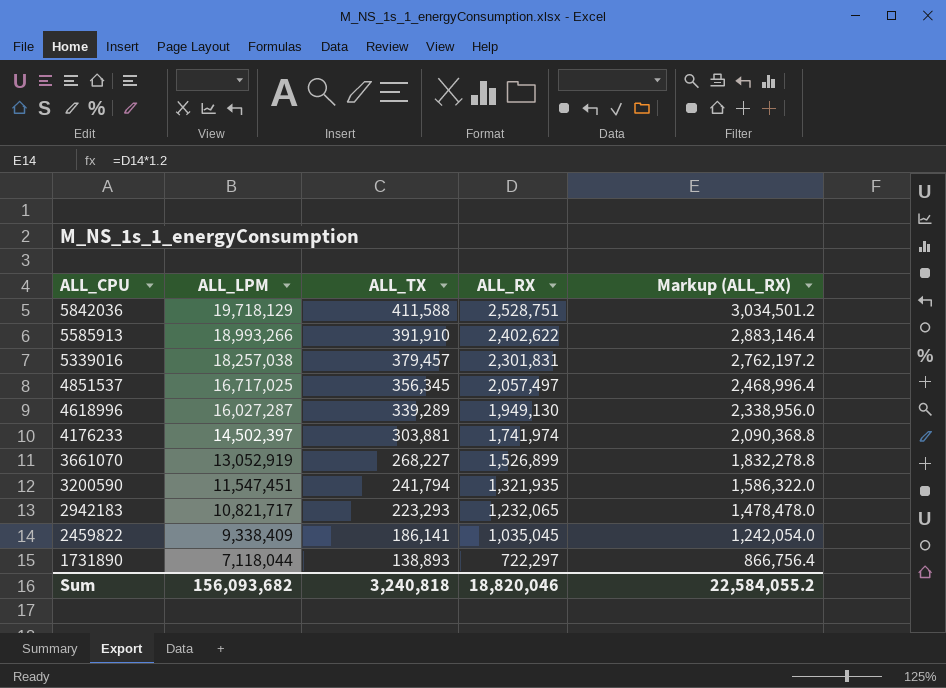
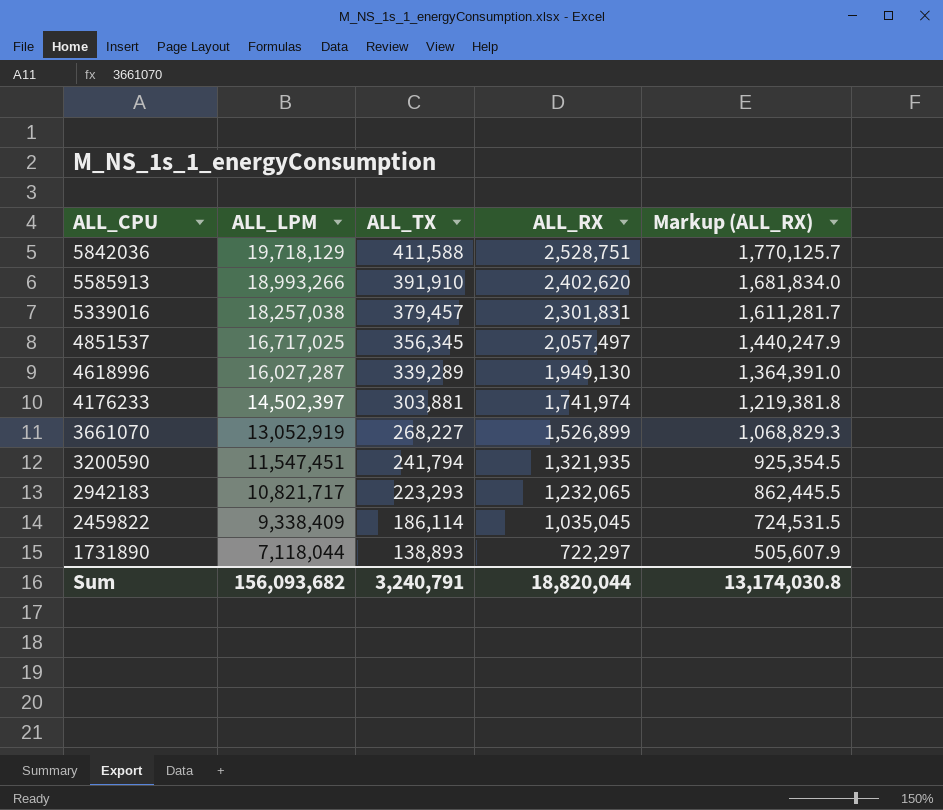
column Markup (ALL_RX) | formula: [ALL_RX] * 1.2 -> [ALL_RX] * 0.7
5585913 | ALL_RX: 2,402,622 -> 2,402,620
2459822 | ALL_TX: 186,141 -> 186,114
Sum | ALL_TX: 3,240,818 -> 3,240,791
Sum | ALL_RX: 18,820,046 -> 18,820,044
Sum | Markup (ALL_RX): 22,584,055.2 -> 13,174,030.8

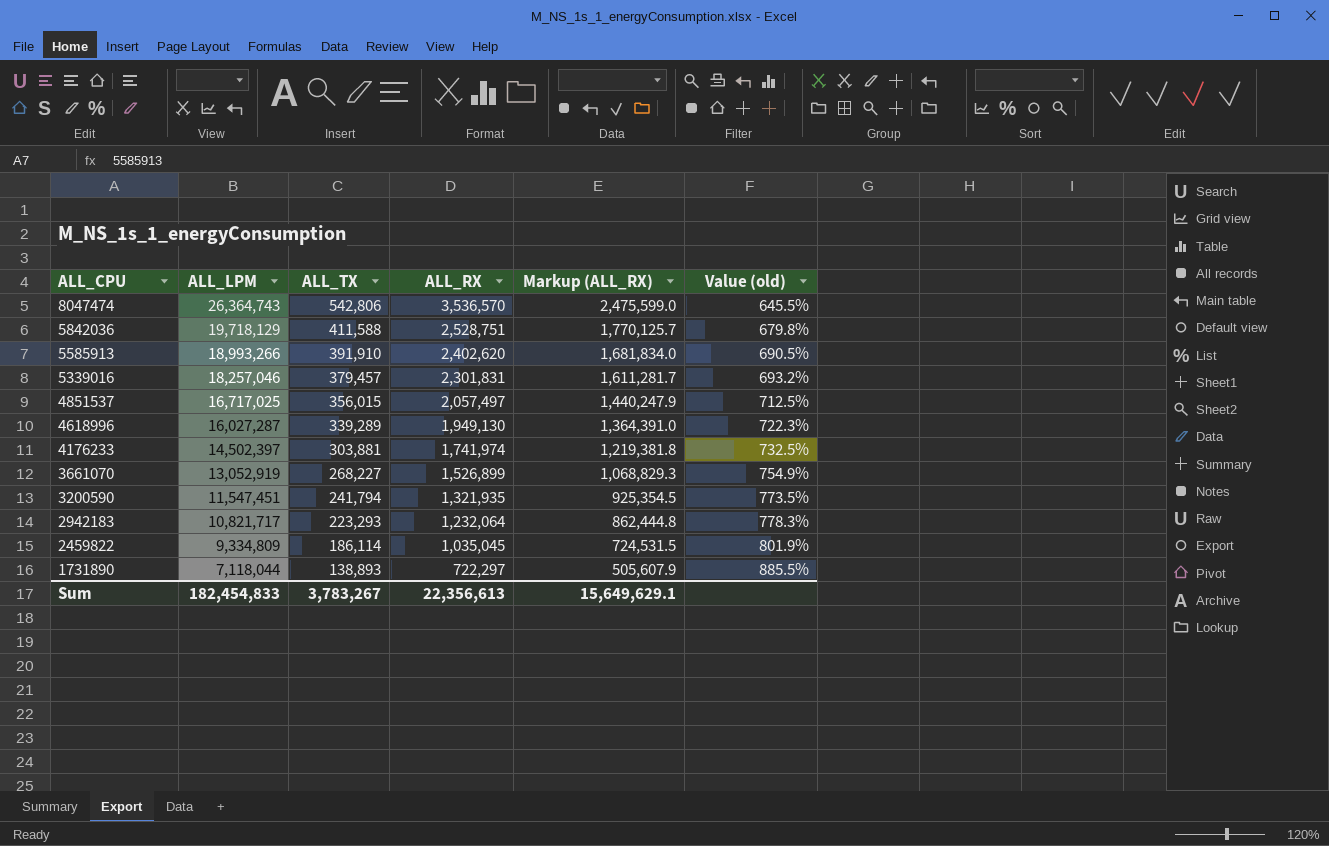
column Value (old) | formula: none -> ([ALL_LPM] - [ALL_RX]) / [ALL_RX]
row 8047474: none -> 26,364,743 | 542,806 | 3,536,570 | 2,475,599.0 | 645.5%
5339016 | ALL_LPM: 18,257,038 -> 18,257,046
4851537 | ALL_TX: 356,345 -> 356,015
2942183 | ALL_RX: 1,232,065 -> 1,232,064
2942183 | Markup (ALL_RX): 862,445.5 -> 862,444.8
2459822 | ALL_LPM: 9,338,409 -> 9,334,809
Sum | ALL_LPM: 156,093,682 -> 182,454,833
Sum | ALL_TX: 3,240,791 -> 3,783,267
Sum | ALL_RX: 18,820,044 -> 22,356,613
Sum | Markup (ALL_RX): 13,174,030.8 -> 15,649,629.1

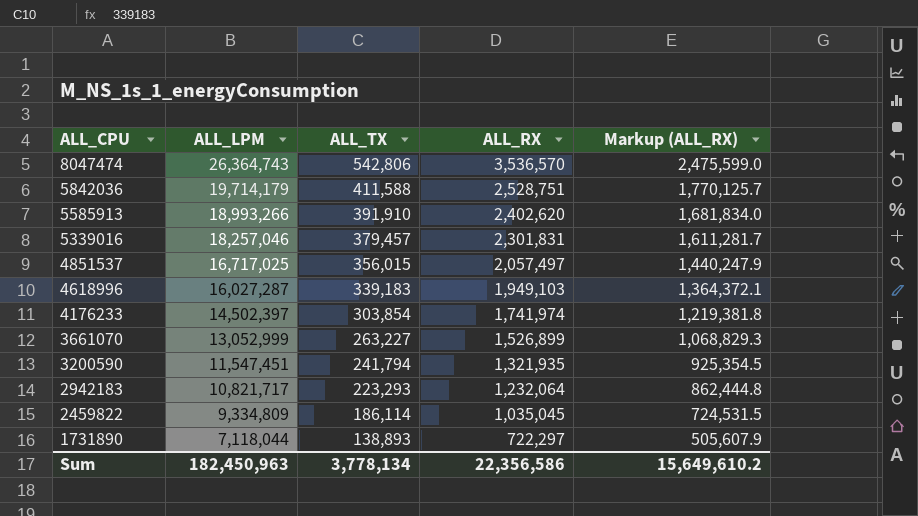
column Value (old) | formula: ([ALL_LPM] - [ALL_RX]) / [ALL_RX] -> none
5842036 | ALL_LPM: 19,718,129 -> 19,714,179
4618996 | ALL_TX: 339,289 -> 339,183
4618996 | ALL_RX: 1,949,130 -> 1,949,103
4618996 | Markup (ALL_RX): 1,364,391.0 -> 1,364,372.1
4176233 | ALL_TX: 303,881 -> 303,854
3661070 | ALL_LPM: 13,052,919 -> 13,052,999
3661070 | ALL_TX: 268,227 -> 263,227
Sum | ALL_LPM: 182,454,833 -> 182,450,963
Sum | ALL_TX: 3,783,267 -> 3,778,134
Sum | ALL_RX: 22,356,613 -> 22,356,586
Sum | Markup (ALL_RX): 15,649,629.1 -> 15,649,610.2

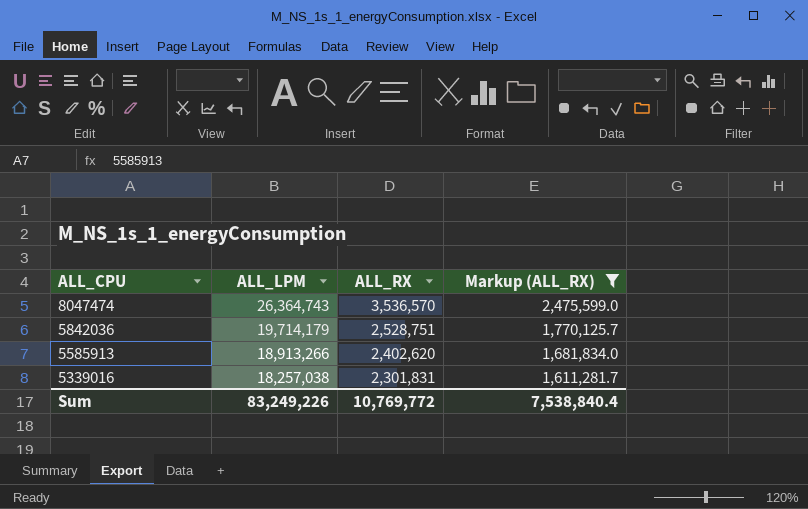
filter: none -> Markup (ALL_RX) >= 1,611,281.7
column ALL_TX | position: 3 -> none
5585913 | ALL_LPM: 18,993,266 -> 18,913,266
5339016 | ALL_LPM: 18,257,046 -> 18,257,038
Sum | ALL_LPM: 182,450,963 -> 83,249,226
Sum | ALL_RX: 22,356,586 -> 10,769,772
Sum | Markup (ALL_RX): 15,649,610.2 -> 7,538,840.4

